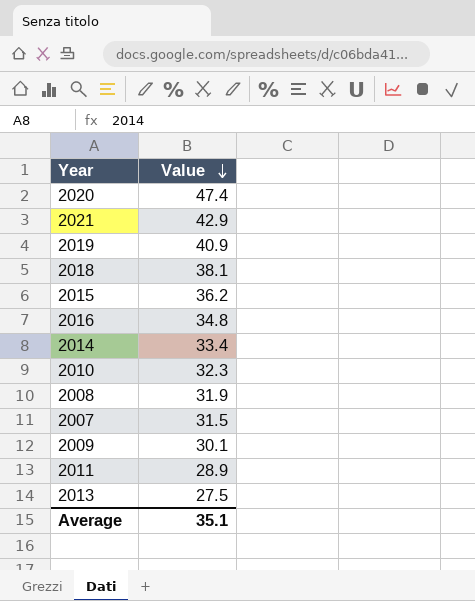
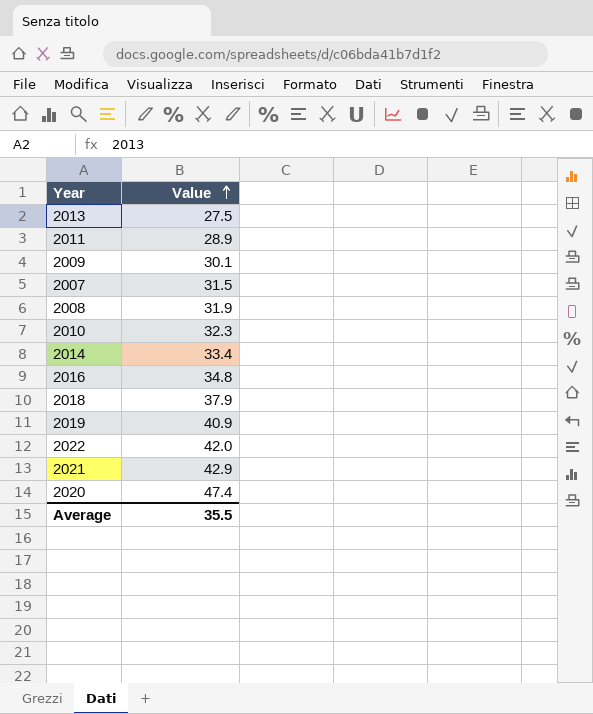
row order: Value descending -> Value ascending
row 2015: 36.2 -> none
2018 | Value: 38.1 -> 37.9
row 2022: none -> 42.0
Average | Value: 35.1 -> 35.5

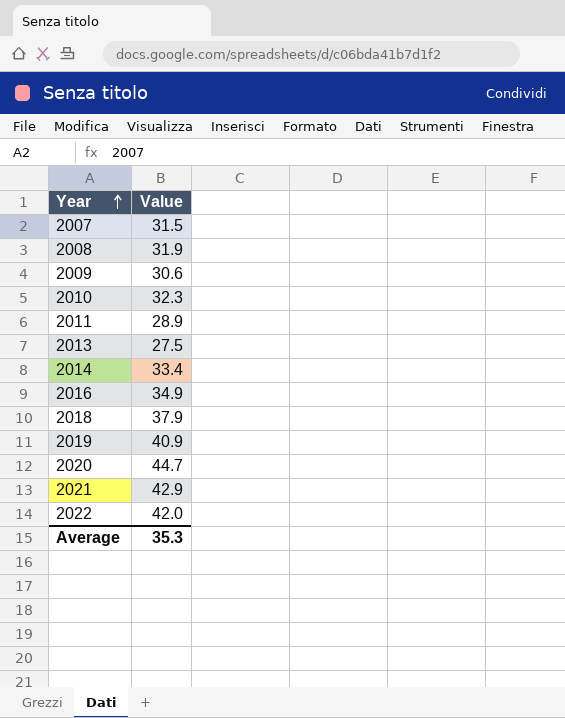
row order: Value ascending -> Year ascending
2009 | Value: 30.1 -> 30.6
2016 | Value: 34.8 -> 34.9
2020 | Value: 47.4 -> 44.7
Average | Value: 35.5 -> 35.3

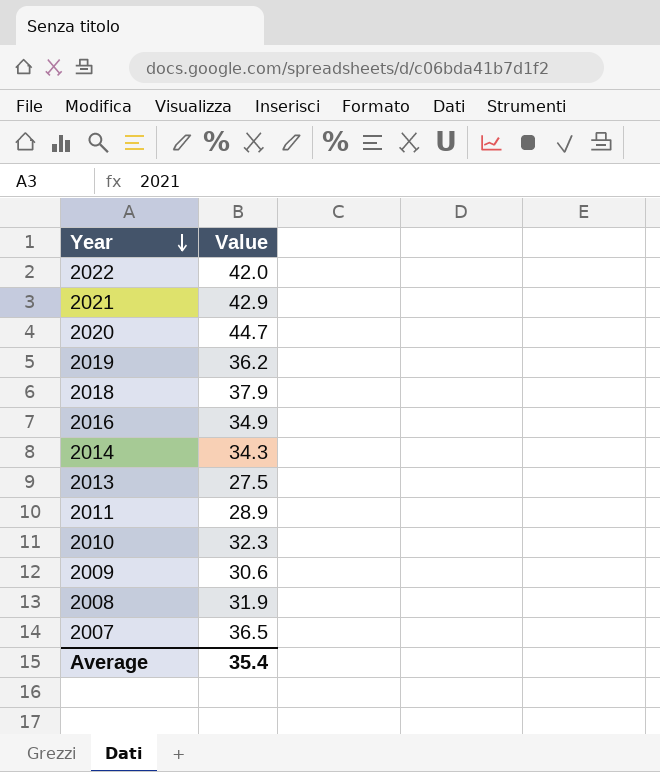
row order: Year ascending -> Year descending
2019 | Value: 40.9 -> 36.2
2014 | Value: 33.4 -> 34.3
2007 | Value: 31.5 -> 36.5
Average | Value: 35.3 -> 35.4

